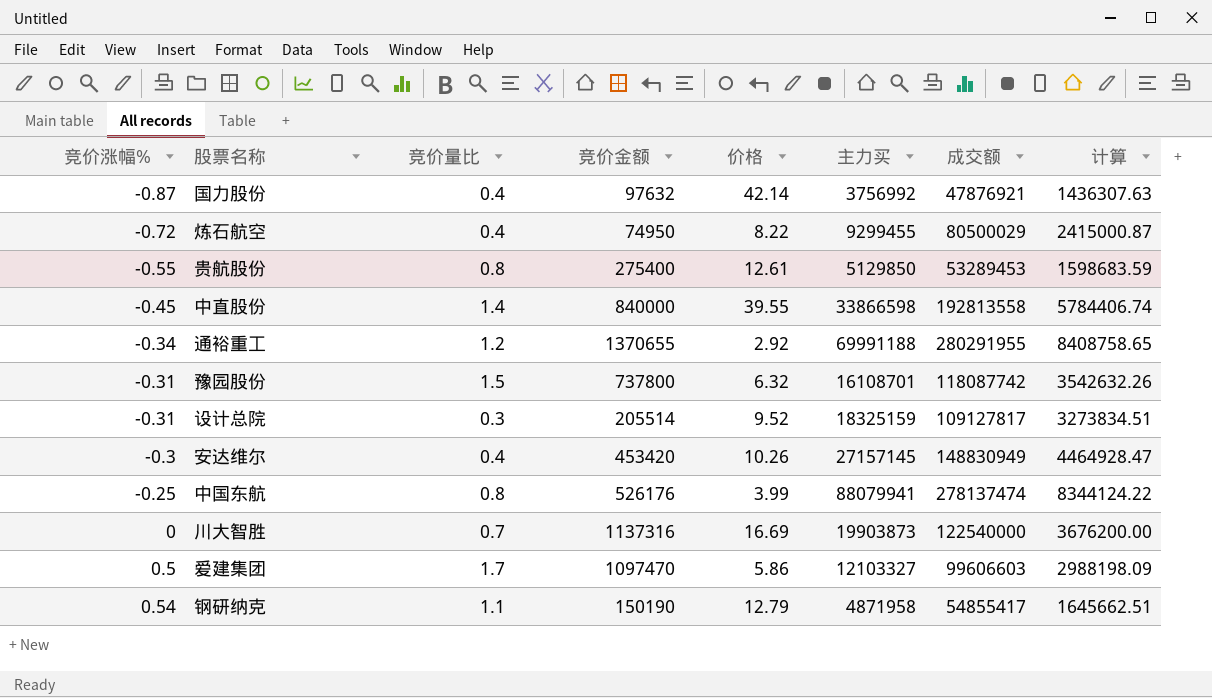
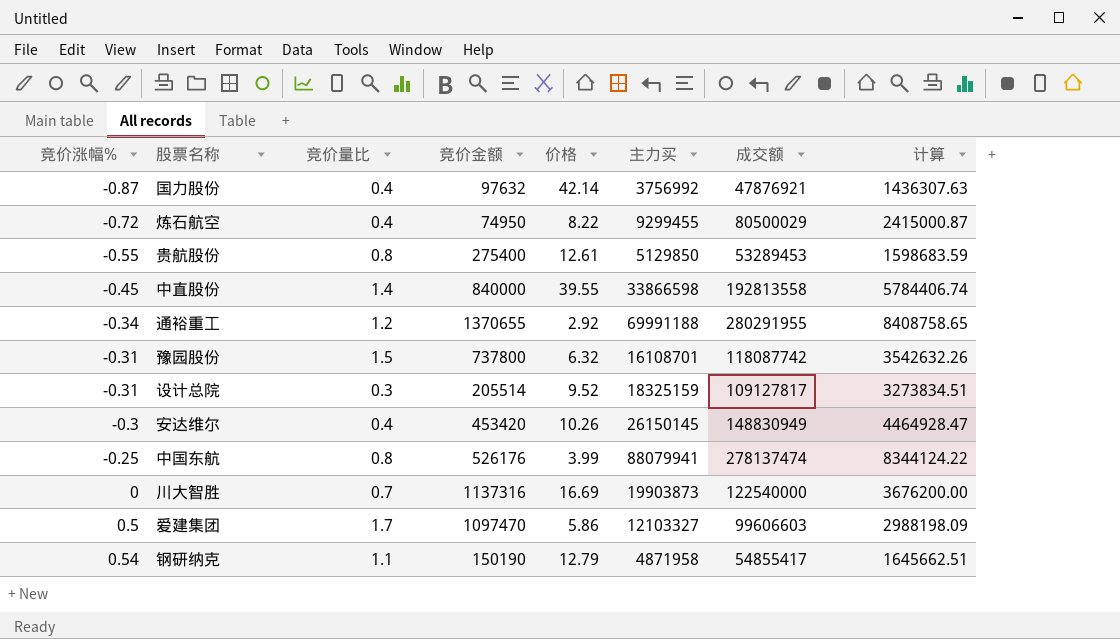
安达维尔 | 主力买: 27157145 -> 26150145

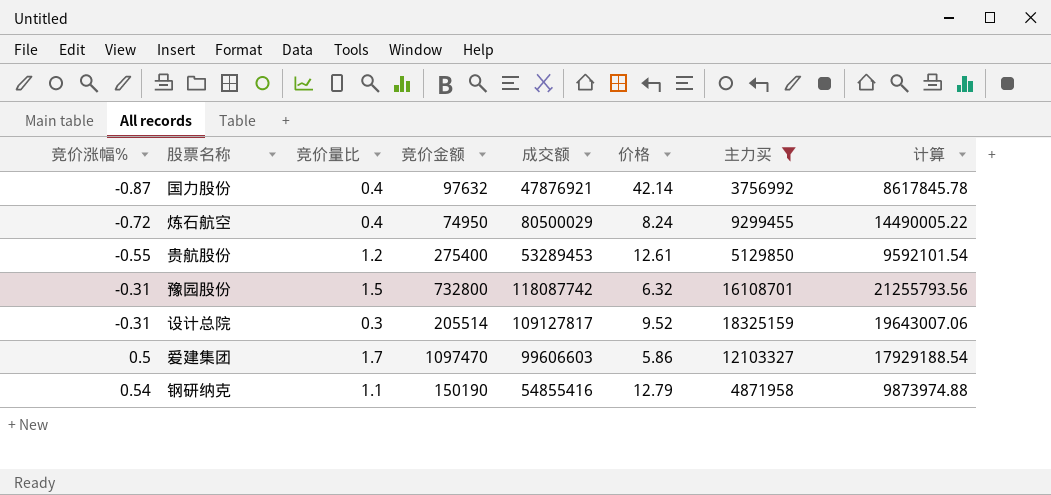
filter: none -> 主力买 <= 18325159
column 成交额 | position: 7 -> 5
column 计算 | formula: [成交额] * 0.03 -> [成交额] * 0.18
炼石航空 | 价格: 8.22 -> 8.24
贵航股份 | 竞价量比: 0.8 -> 1.2
豫园股份 | 竞价金额: 737800 -> 732800
钢研纳克 | 成交额: 54855417 -> 54855416

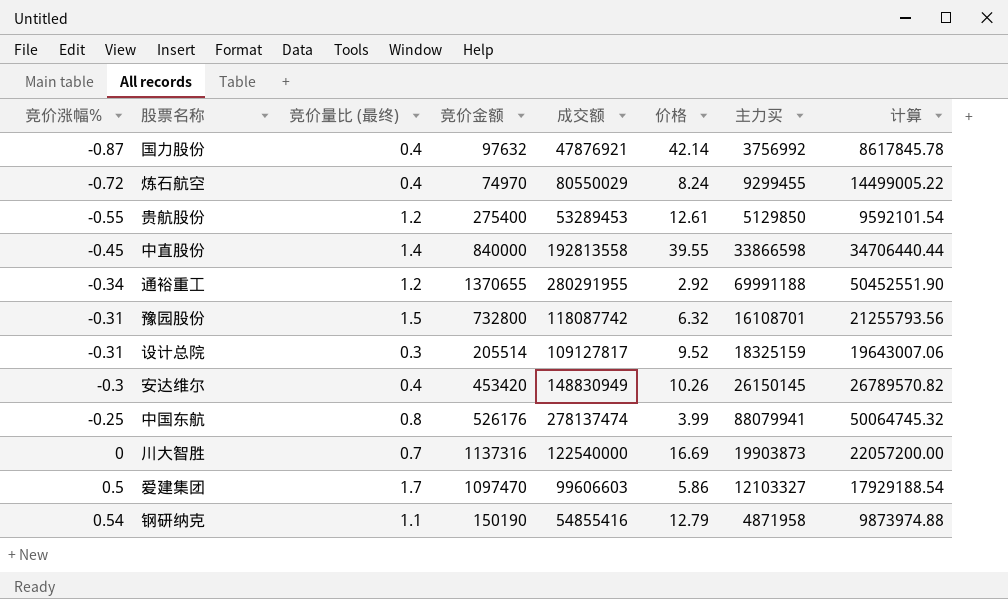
filter: 主力买 <= 18325159 -> none
column name: 竞价量比 -> 竞价量比 (最终)
炼石航空 | 竞价金额: 74950 -> 74970
炼石航空 | 成交额: 80500029 -> 80550029
炼石航空 | 计算: 14490005.22 -> 14499005.22

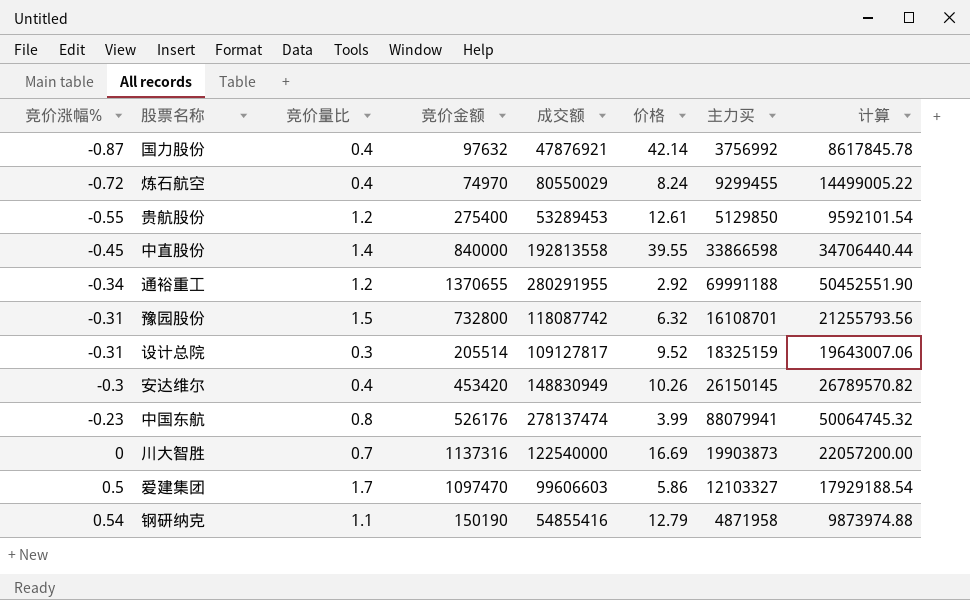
column name: 竞价量比 (最终) -> 竞价量比
中国东航 | 竞价涨幅%: -0.25 -> -0.23

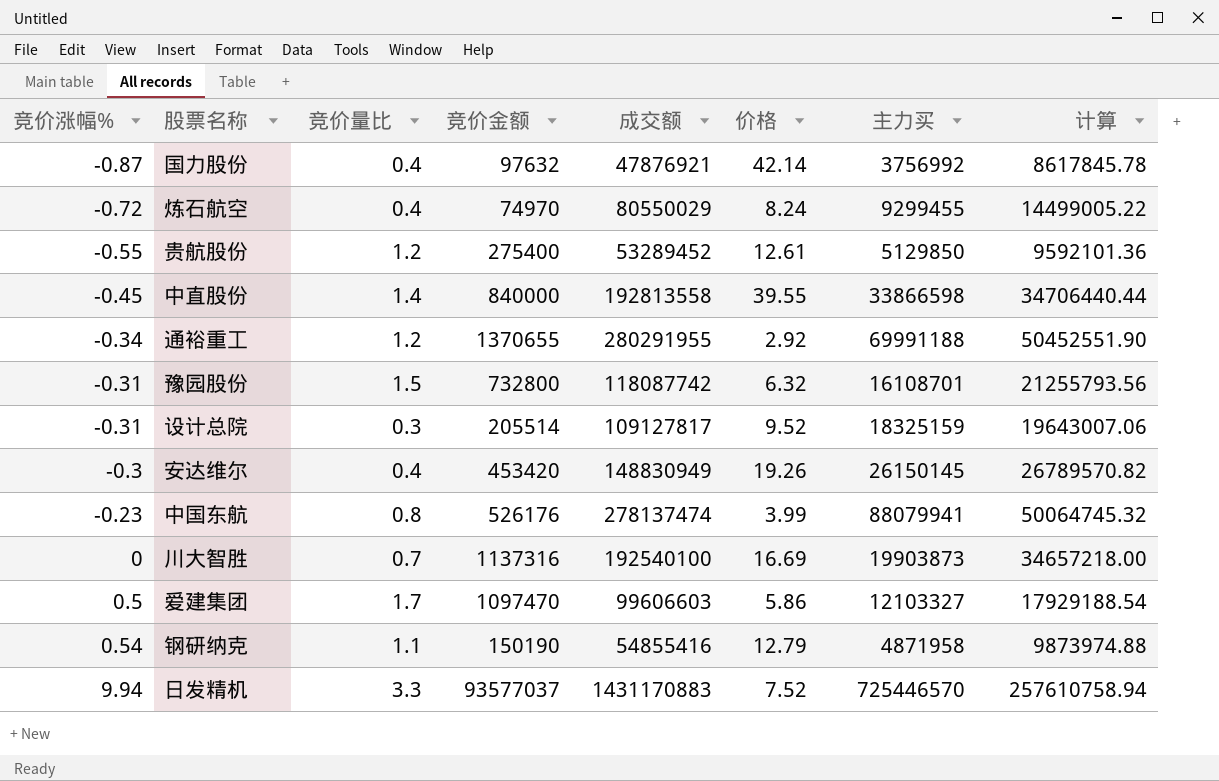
贵航股份 | 成交额: 53289453 -> 53289452
贵航股份 | 计算: 9592101.54 -> 9592101.36
安达维尔 | 价格: 10.26 -> 19.26
川大智胜 | 成交额: 122540000 -> 192540100
川大智胜 | 计算: 22057200.00 -> 34657218.00
row 日发精机: none -> 9.94 | 3.3 | 93577037 | 1431170883 | 7.52 | 725446570 | 257610758.94

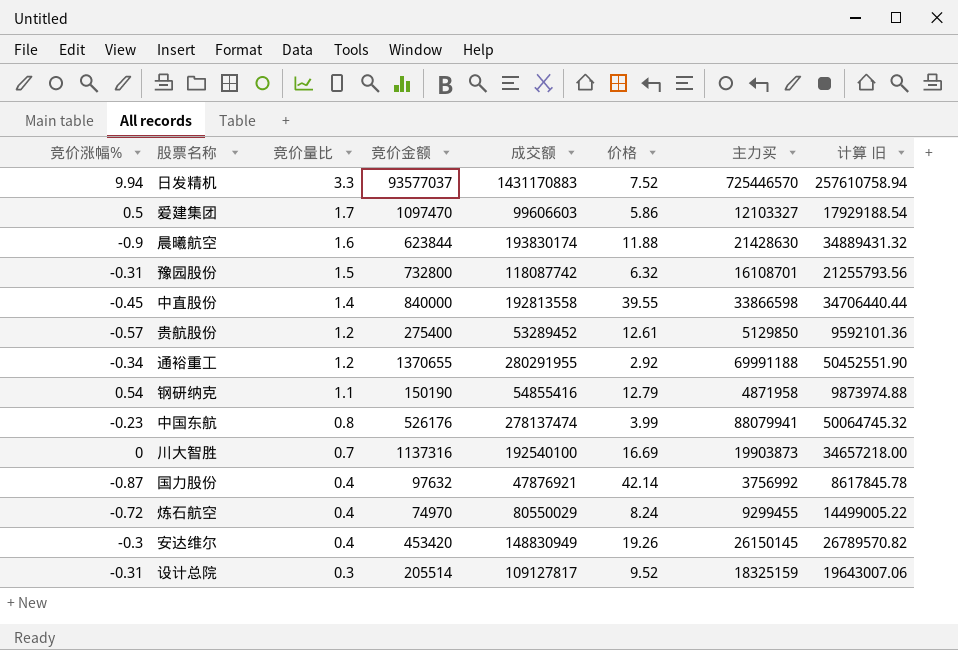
row order: 竞价涨幅% ascending -> 竞价量比 descending
column name: 计算 -> 计算 旧
row 晨曦航空: none -> -0.9 | 1.6 | 623844 | 193830174 | 11.88 | 21428630 | 34889431.32
贵航股份 | 竞价涨幅%: -0.55 -> -0.57

